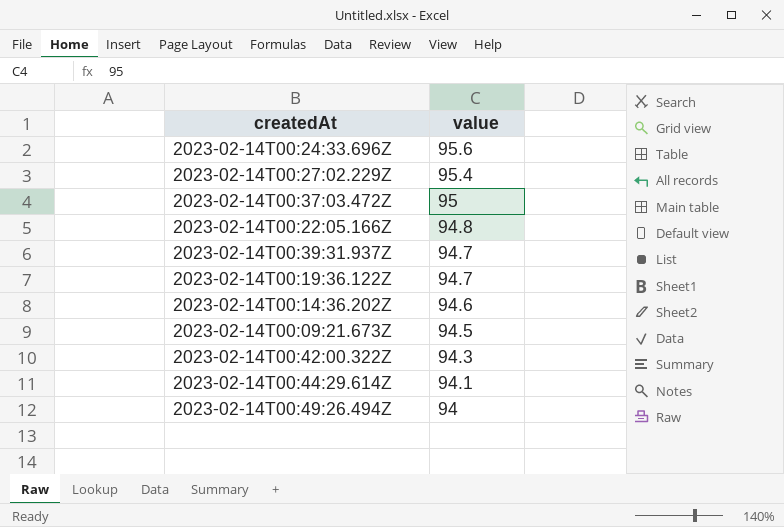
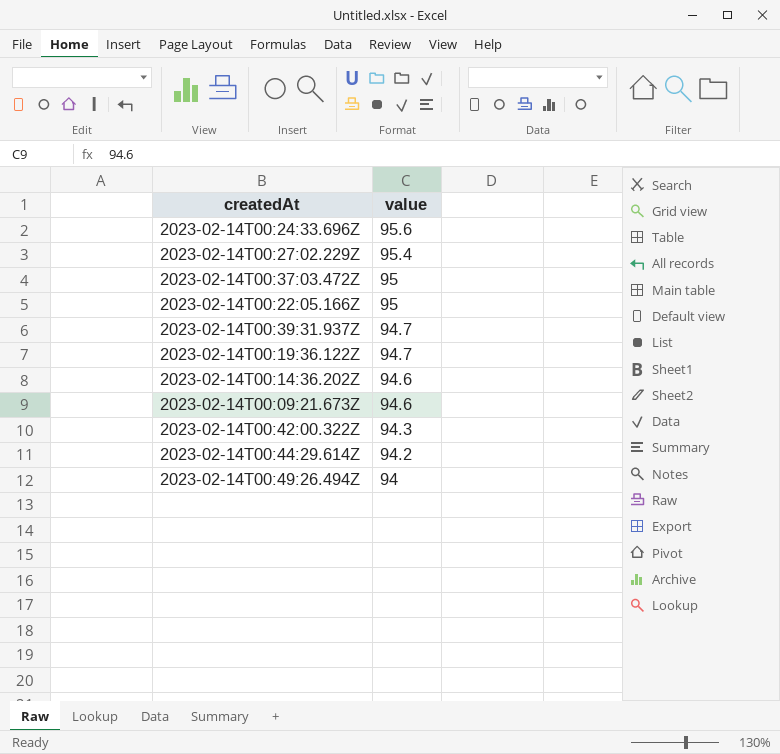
2023-02-14T00:22:05.166Z | value: 94.8 -> 95
2023-02-14T00:09:21.673Z | value: 94.5 -> 94.6
2023-02-14T00:44:29.614Z | value: 94.1 -> 94.2

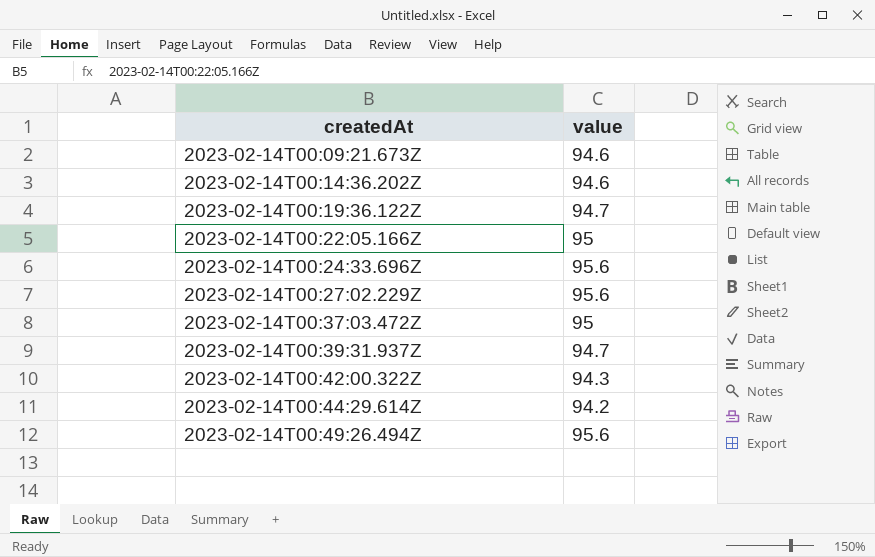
row order: value descending -> createdAt ascending
2023-02-14T00:27:02.229Z | value: 95.4 -> 95.6
2023-02-14T00:49:26.494Z | value: 94 -> 95.6

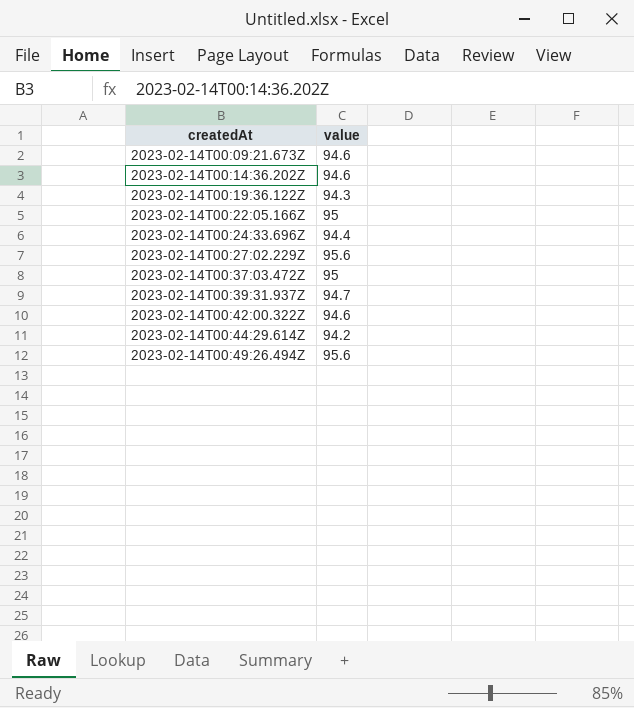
2023-02-14T00:19:36.122Z | value: 94.7 -> 94.3
2023-02-14T00:24:33.696Z | value: 95.6 -> 94.4
2023-02-14T00:42:00.322Z | value: 94.3 -> 94.6

